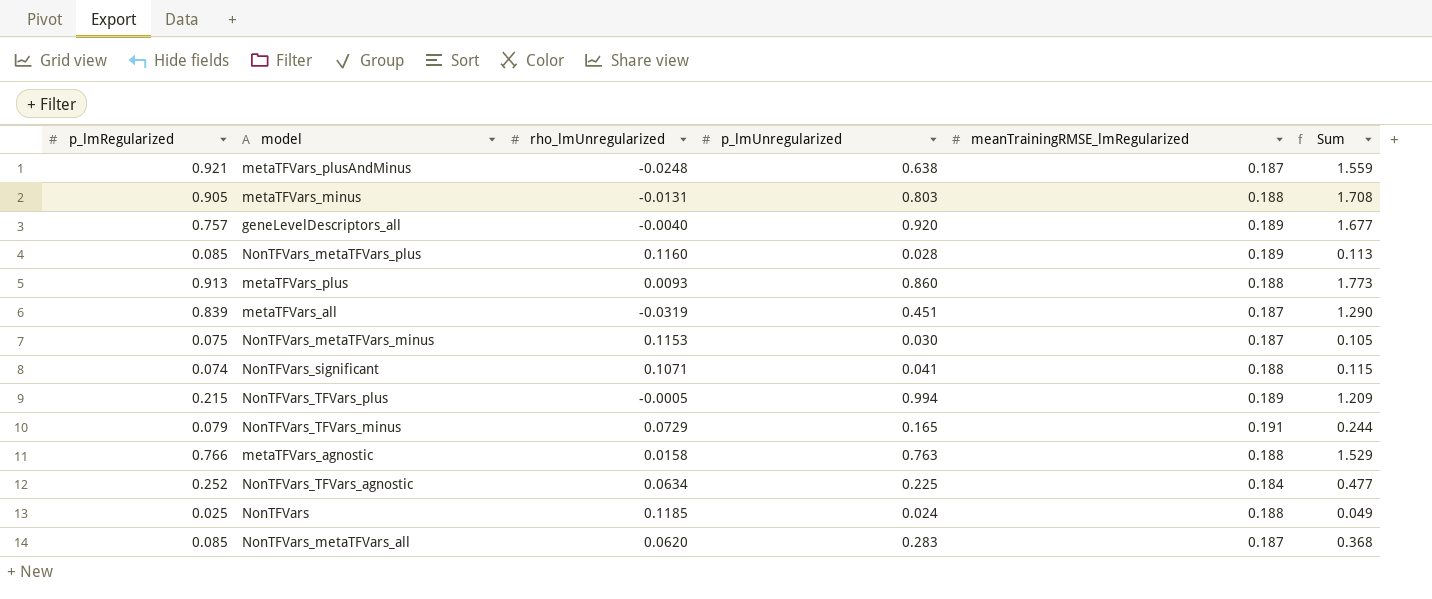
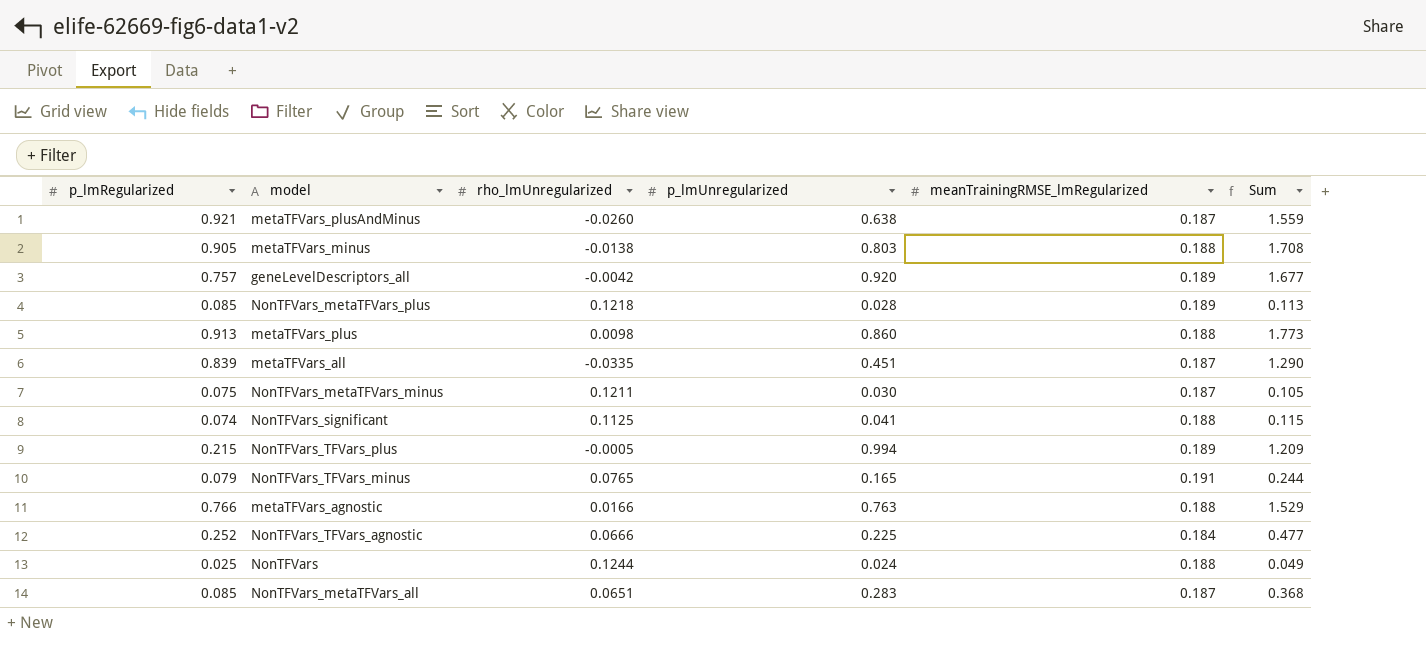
metaTFVars_plusAndMinus | rho_lmUnregularized: -0.0248 -> -0.0260
metaTFVars_minus | rho_lmUnregularized: -0.0131 -> -0.0138
geneLevelDescriptors_all | rho_lmUnregularized: -0.0040 -> -0.0042
NonTFVars_metaTFVars_plus | rho_lmUnregularized: 0.1160 -> 0.1218
metaTFVars_plus | rho_lmUnregularized: 0.0093 -> 0.0098
metaTFVars_all | rho_lmUnregularized: -0.0319 -> -0.0335
NonTFVars_metaTFVars_minus | rho_lmUnregularized: 0.1153 -> 0.1211
NonTFVars_significant | rho_lmUnregularized: 0.1071 -> 0.1125
NonTFVars_TFVars_minus | rho_lmUnregularized: 0.0729 -> 0.0765
metaTFVars_agnostic | rho_lmUnregularized: 0.0158 -> 0.0166
NonTFVars_TFVars_agnostic | rho_lmUnregularized: 0.0634 -> 0.0666
NonTFVars | rho_lmUnregularized: 0.1185 -> 0.1244
NonTFVars_metaTFVars_all | rho_lmUnregularized: 0.0620 -> 0.0651

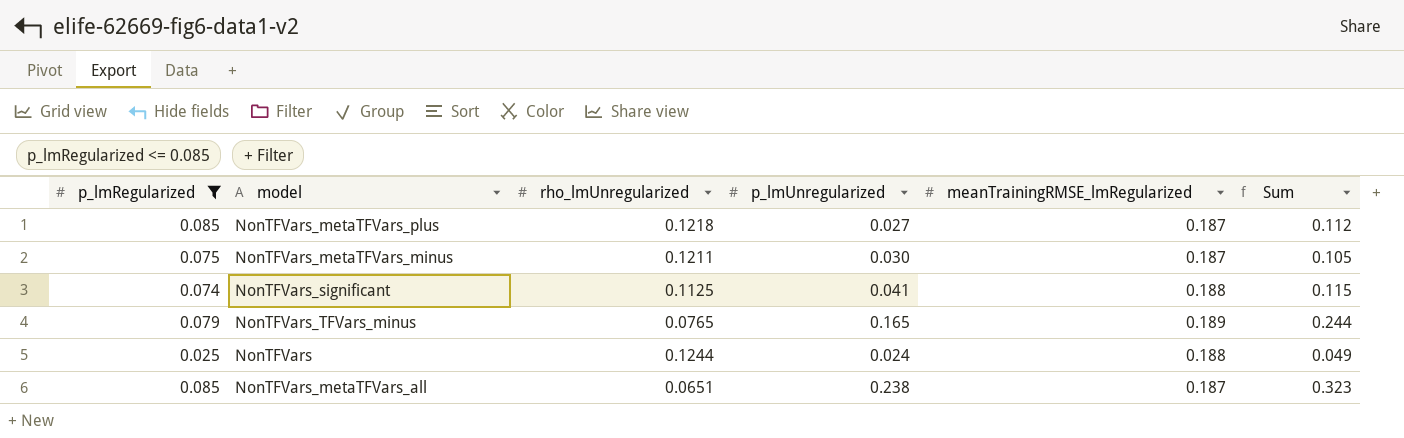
filter: none -> p_lmRegularized <= 0.085
NonTFVars_metaTFVars_plus | p_lmUnregularized: 0.028 -> 0.027
NonTFVars_metaTFVars_plus | meanTrainingRMSE_lmRegularized: 0.189 -> 0.187
NonTFVars_metaTFVars_plus | Sum: 0.113 -> 0.112
NonTFVars_TFVars_minus | meanTrainingRMSE_lmRegularized: 0.191 -> 0.189
NonTFVars_metaTFVars_all | p_lmUnregularized: 0.283 -> 0.238
NonTFVars_metaTFVars_all | Sum: 0.368 -> 0.323

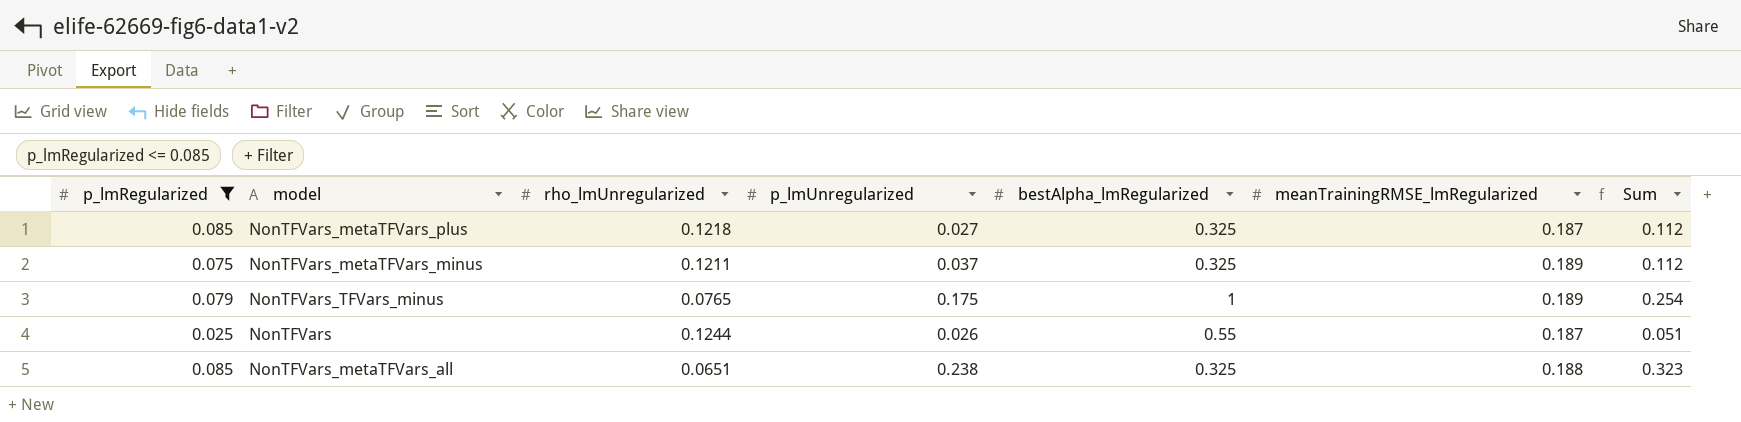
column bestAlpha_lmRegularized | position: none -> 5
row NonTFVars_significant: 0.074 | 0.1125 | 0.041 | 0.188 | 0.115 -> none
NonTFVars_metaTFVars_minus | p_lmUnregularized: 0.030 -> 0.037
NonTFVars_metaTFVars_minus | meanTrainingRMSE_lmRegularized: 0.187 -> 0.189
NonTFVars_metaTFVars_minus | Sum: 0.105 -> 0.112
NonTFVars_TFVars_minus | p_lmUnregularized: 0.165 -> 0.175
NonTFVars_TFVars_minus | Sum: 0.244 -> 0.254
NonTFVars | p_lmUnregularized: 0.024 -> 0.026
NonTFVars | meanTrainingRMSE_lmRegularized: 0.188 -> 0.187
NonTFVars | Sum: 0.049 -> 0.051
NonTFVars_metaTFVars_all | meanTrainingRMSE_lmRegularized: 0.187 -> 0.188

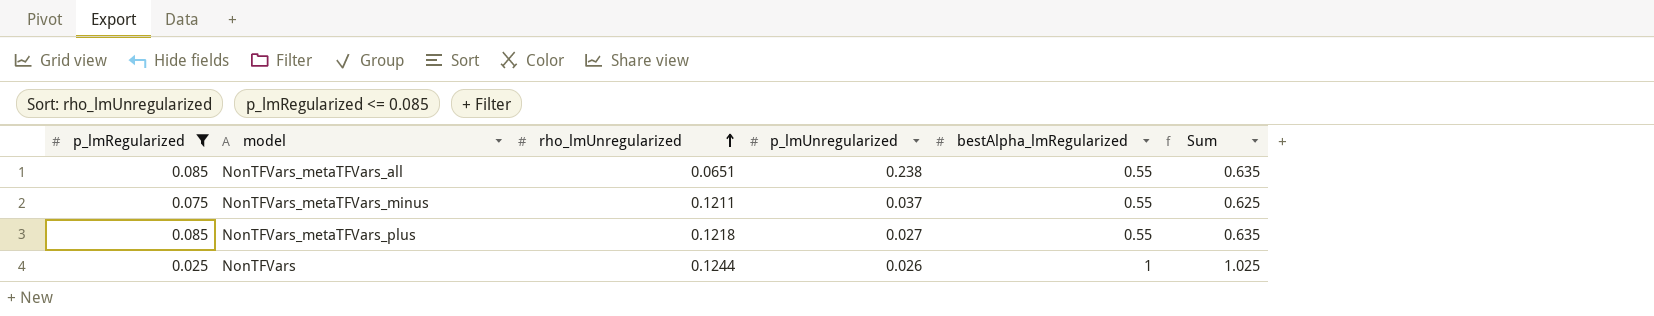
row order: none -> rho_lmUnregularized ascending
column meanTrainingRMSE_lmRegularized | position: 6 -> none
column Sum | formula: [p_lmRegularized] + [p_lmUnregularized] -> [p_lmRegularized] + [bestAlpha_lmRegularized]
row NonTFVars_TFVars_minus: 0.079 | 0.0765 | 0.175 | 1 | 0.189 | 0.254 -> none
NonTFVars_metaTFVars_all | bestAlpha_lmRegularized: 0.325 -> 0.55
NonTFVars_metaTFVars_minus | bestAlpha_lmRegularized: 0.325 -> 0.55
NonTFVars_metaTFVars_plus | bestAlpha_lmRegularized: 0.325 -> 0.55
NonTFVars | bestAlpha_lmRegularized: 0.55 -> 1

